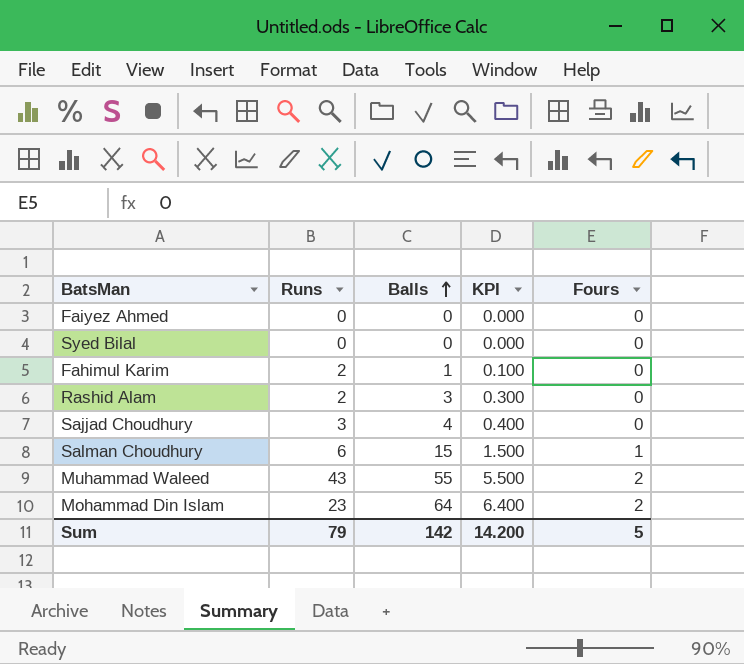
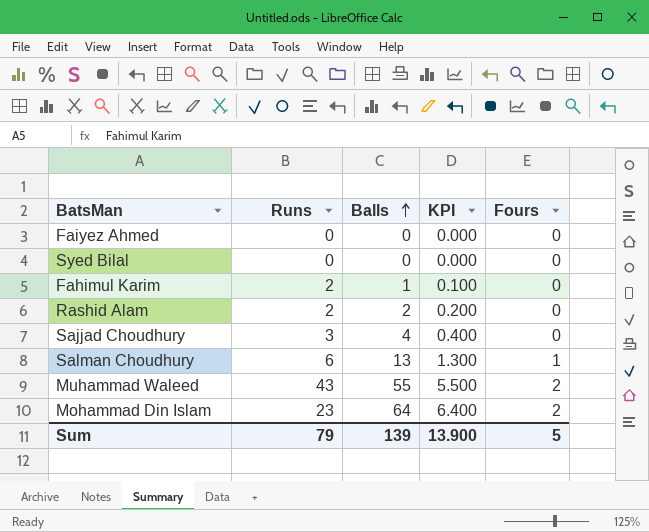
Rashid Alam | Balls: 3 -> 2
Rashid Alam | KPI: 0.300 -> 0.200
Salman Choudhury | Balls: 15 -> 13
Salman Choudhury | KPI: 1.500 -> 1.300
Sum | Balls: 142 -> 139
Sum | KPI: 14.200 -> 13.900

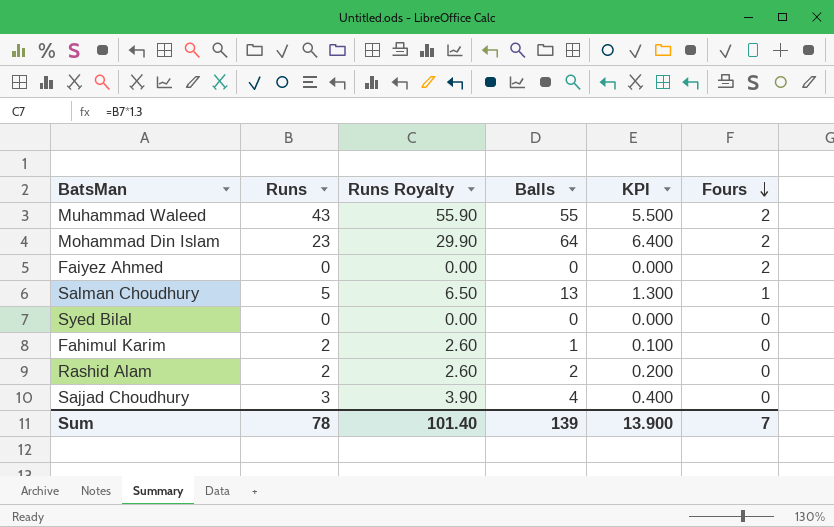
row order: Balls ascending -> Fours descending
column Runs Royalty | formula: none -> [Runs] * 1.3
Faiyez Ahmed | Fours: 0 -> 2
Salman Choudhury | Runs: 6 -> 5
Sum | Runs: 79 -> 78
Sum | Fours: 5 -> 7

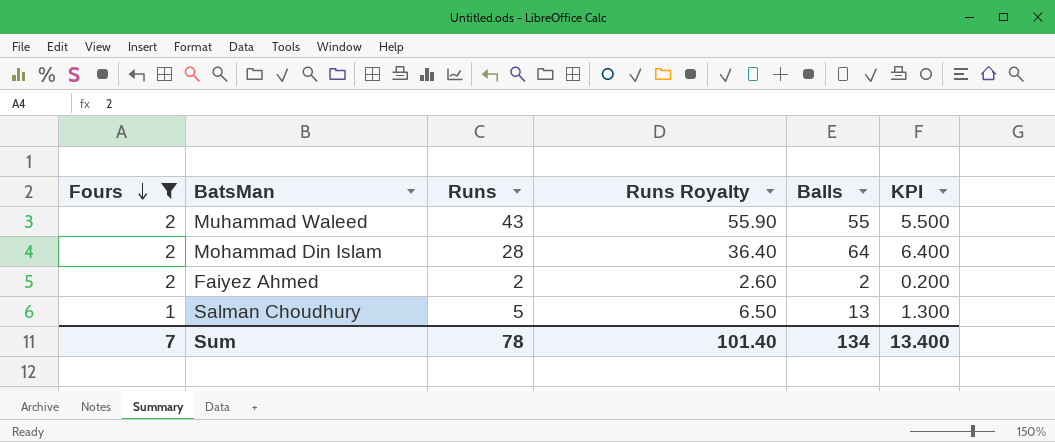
filter: none -> Fours != 0
column Fours | position: 6 -> 1
Mohammad Din Islam | Runs: 23 -> 28
Mohammad Din Islam | Runs Royalty: 29.90 -> 36.40
Faiyez Ahmed | Runs: 0 -> 2
Faiyez Ahmed | Runs Royalty: 0.00 -> 2.60
Faiyez Ahmed | Balls: 0 -> 2
Faiyez Ahmed | KPI: 0.000 -> 0.200
Sum | Balls: 139 -> 134
Sum | KPI: 13.900 -> 13.400

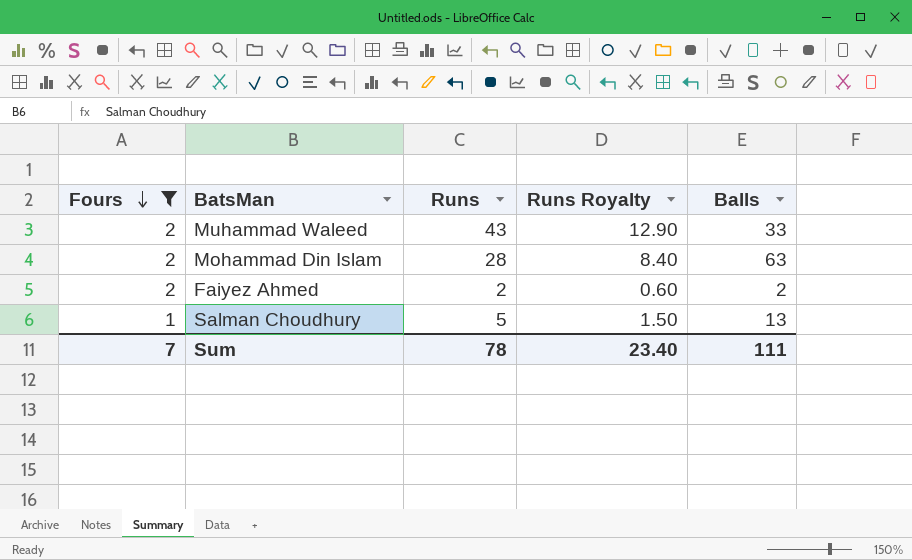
column KPI | formula: [Balls] * 0.1 -> none
column Runs Royalty | formula: [Runs] * 1.3 -> [Runs] * 0.3
Muhammad Waleed | Balls: 55 -> 33
Mohammad Din Islam | Balls: 64 -> 63
Sum | Runs Royalty: 101.40 -> 23.40
Sum | Balls: 134 -> 111

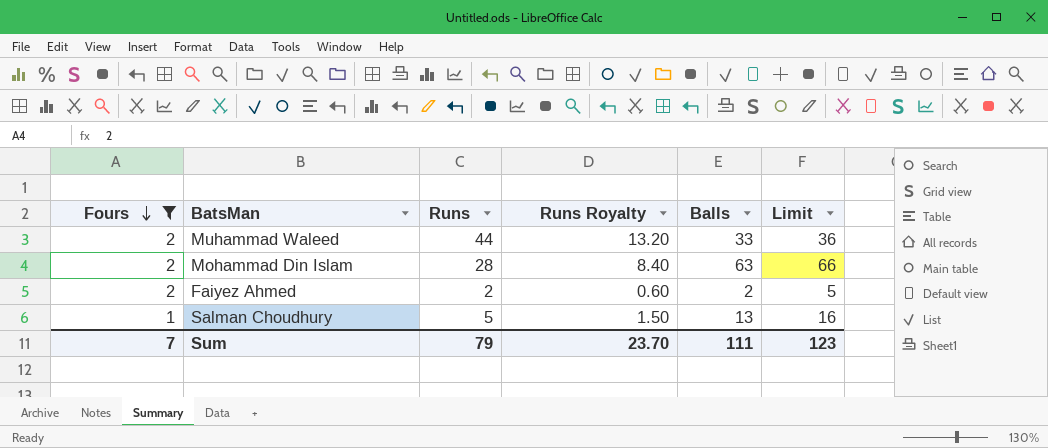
column Limit | formula: none -> [Balls] + 3
Muhammad Waleed | Runs: 43 -> 44
Muhammad Waleed | Runs Royalty: 12.90 -> 13.20
Sum | Runs: 78 -> 79
Sum | Runs Royalty: 23.40 -> 23.70

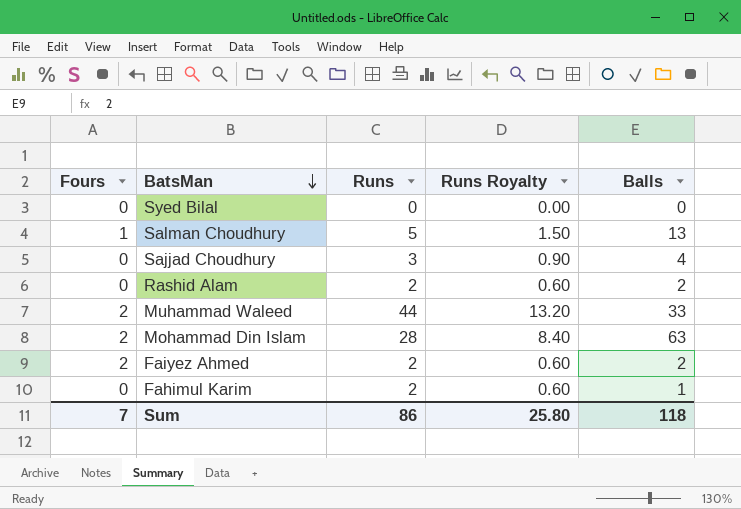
filter: Fours != 0 -> none
row order: Fours descending -> BatsMan descending
column Limit | formula: [Balls] + 3 -> none
Sum | Runs: 79 -> 86
Sum | Runs Royalty: 23.70 -> 25.80
Sum | Balls: 111 -> 118

